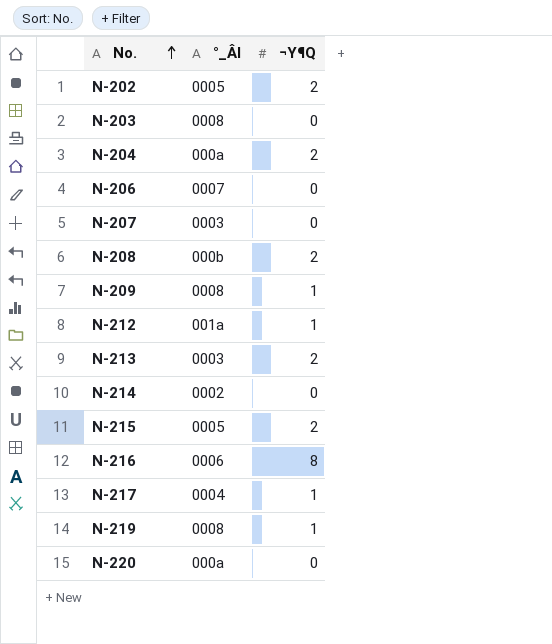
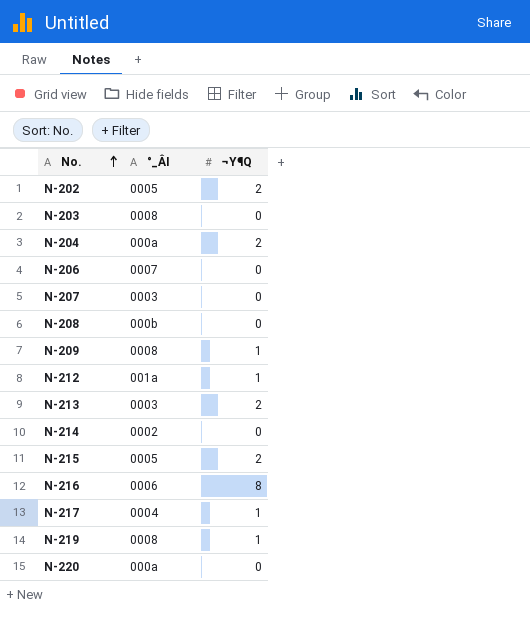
N-208 | ¬Y¶Q: 2 -> 0

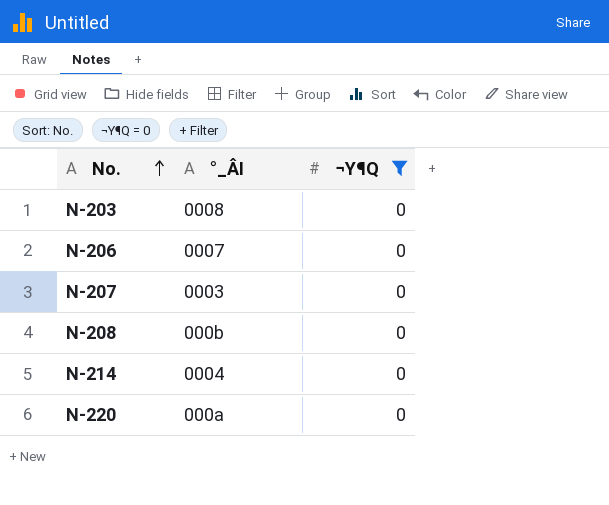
filter: none -> ¬Y¶Q = 0
N-214 | °_ÂI: 0002 -> 0004

